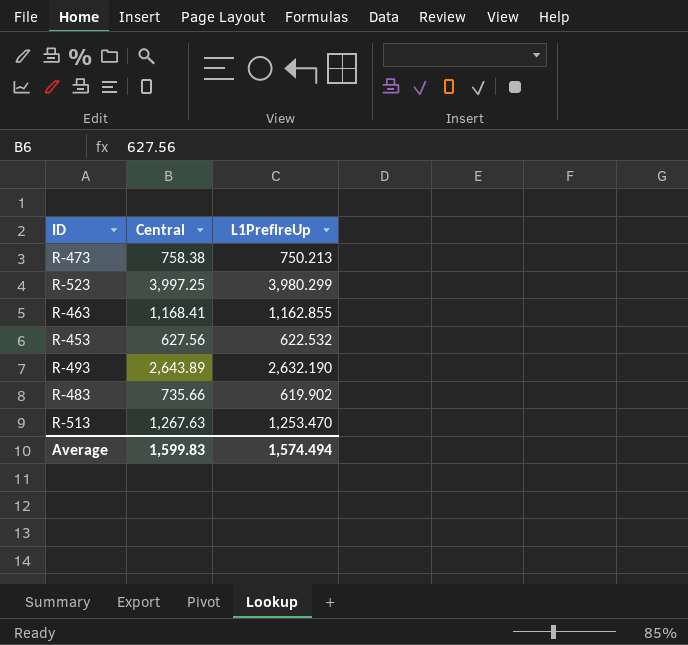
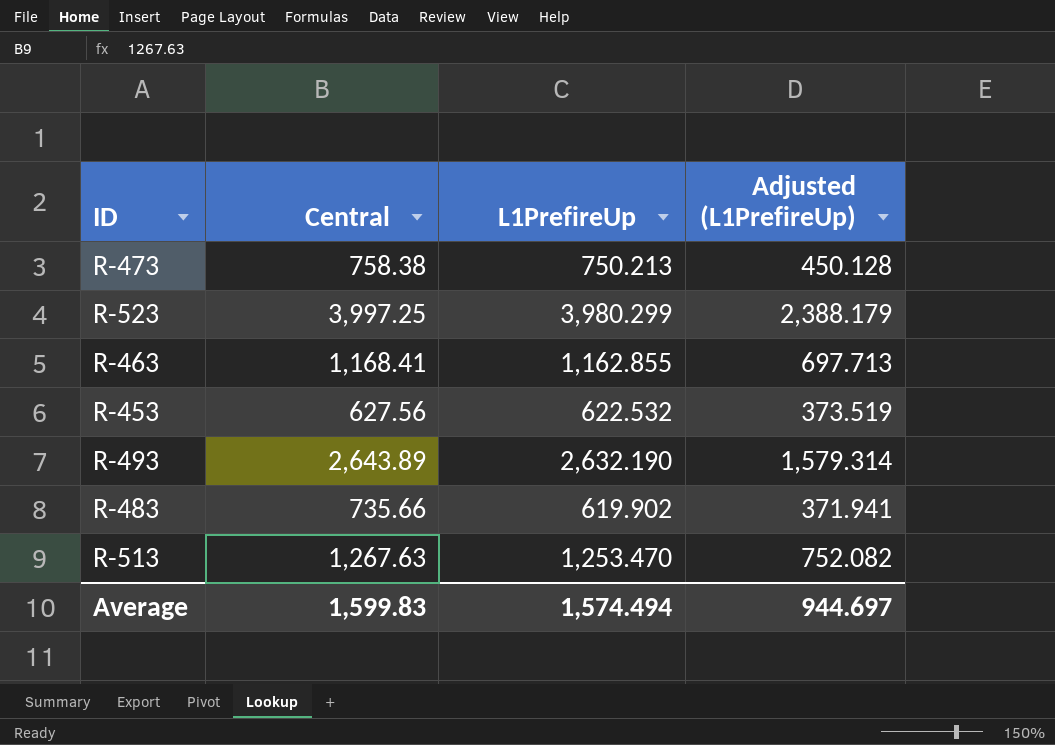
column Adjusted (L1PrefireUp) | formula: none -> [L1PrefireUp] * 0.6

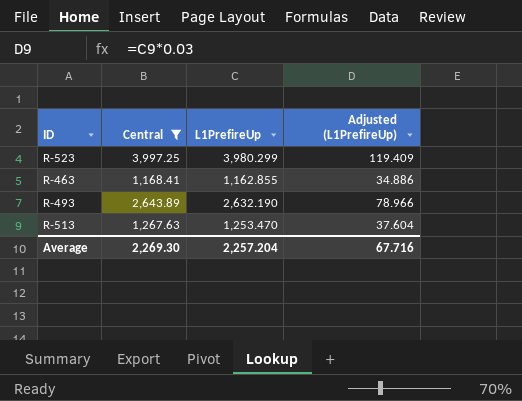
filter: none -> Central >= 1,168.41
column Adjusted (L1PrefireUp) | formula: [L1PrefireUp] * 0.6 -> [L1PrefireUp] * 0.03
Average | Central: 1,599.83 -> 2,269.30
Average | L1PrefireUp: 1,574.494 -> 2,257.204
Average | Adjusted (L1PrefireUp): 944.697 -> 67.716

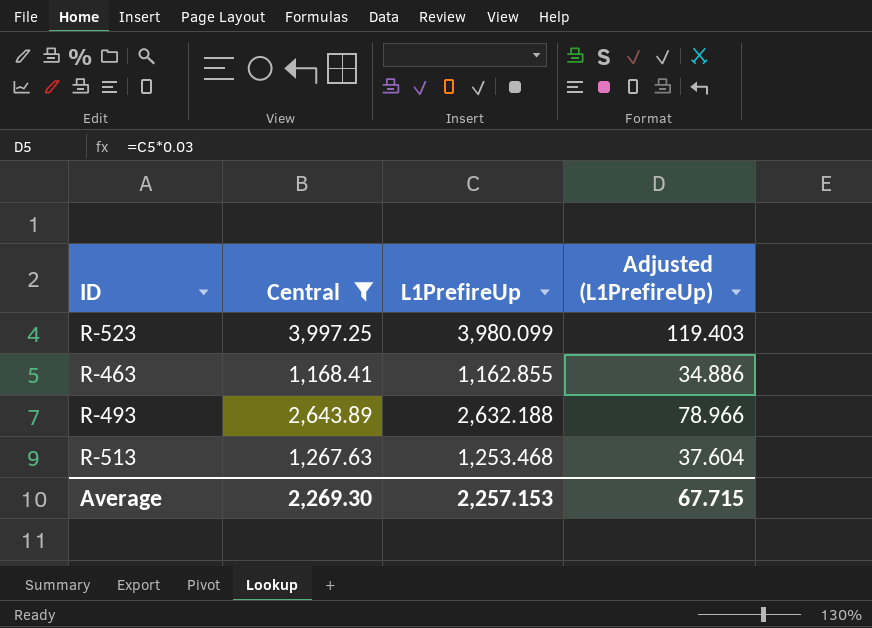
R-523 | L1PrefireUp: 3,980.299 -> 3,980.099
R-523 | Adjusted (L1PrefireUp): 119.409 -> 119.403
R-493 | L1PrefireUp: 2,632.190 -> 2,632.188
R-513 | L1PrefireUp: 1,253.470 -> 1,253.468
Average | L1PrefireUp: 2,257.204 -> 2,257.153
Average | Adjusted (L1PrefireUp): 67.716 -> 67.715

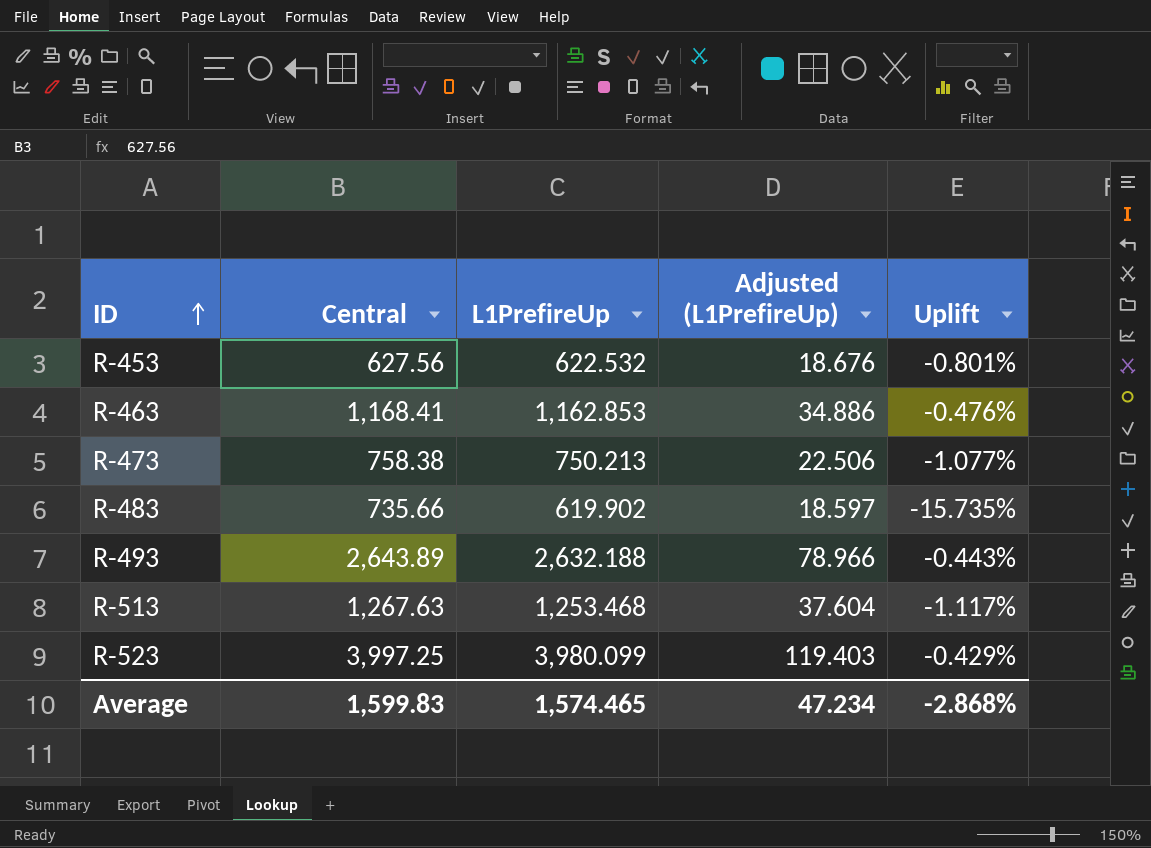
filter: Central >= 1,168.41 -> none
row order: none -> ID ascending
column Uplift | formula: none -> ([L1PrefireUp] - [Central]) / [Central]
R-463 | L1PrefireUp: 1,162.855 -> 1,162.853
Average | Central: 2,269.30 -> 1,599.83
Average | L1PrefireUp: 2,257.153 -> 1,574.465
Average | Adjusted (L1PrefireUp): 67.715 -> 47.234

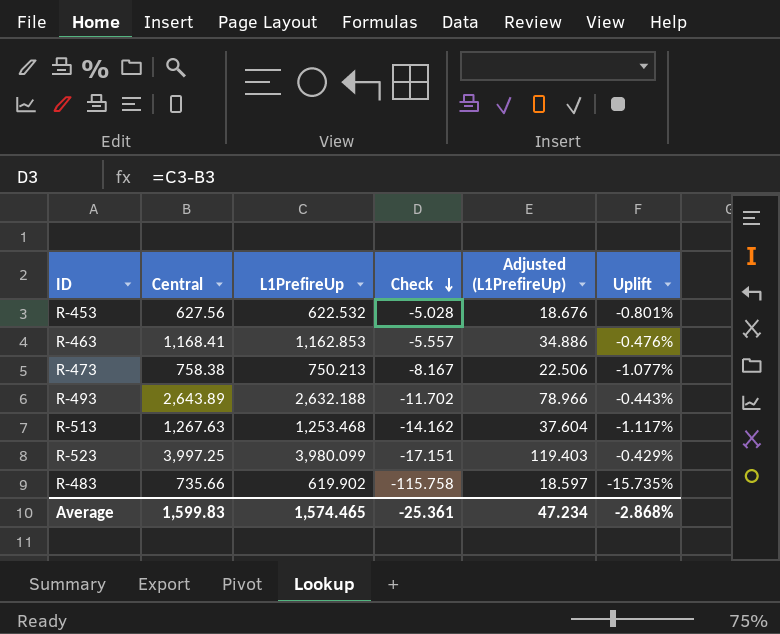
row order: ID ascending -> Check descending
column Check | formula: none -> [L1PrefireUp] - [Central]

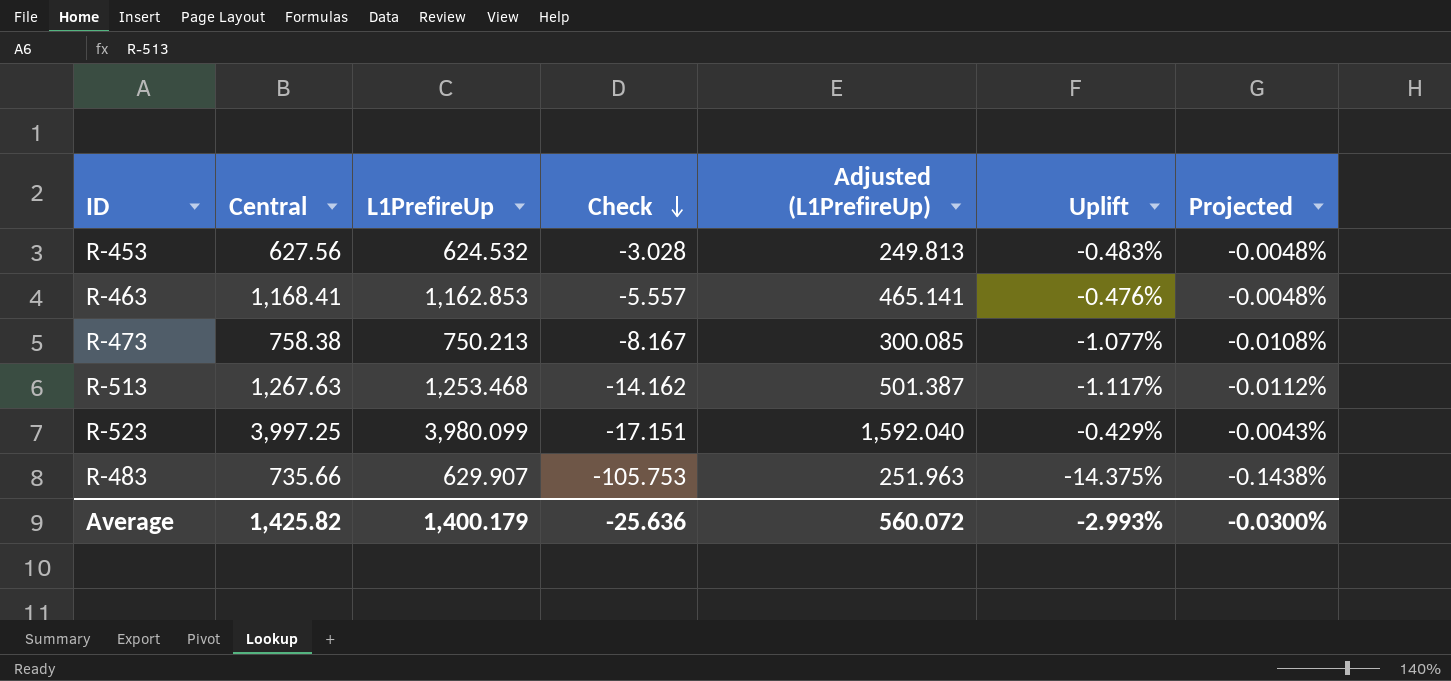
column Adjusted (L1PrefireUp) | formula: [L1PrefireUp] * 0.03 -> [L1PrefireUp] * 0.4
column Projected | formula: none -> [Uplift] * 0.01
row R-493: 2,643.89 | 2,632.188 | -11.702 | 78.966 | -0.443% -> none
R-453 | L1PrefireUp: 622.532 -> 624.532
R-453 | Check: -5.028 -> -3.028
R-453 | Uplift: -0.801% -> -0.483%
R-483 | L1PrefireUp: 619.902 -> 629.907
R-483 | Check: -115.758 -> -105.753
R-483 | Uplift: -15.735% -> -14.375%
Average | Central: 1,599.83 -> 1,425.82
Average | L1PrefireUp: 1,574.465 -> 1,400.179
Average | Check: -25.361 -> -25.636
Average | Adjusted (L1PrefireUp): 47.234 -> 560.072
Average | Uplift: -2.868% -> -2.993%

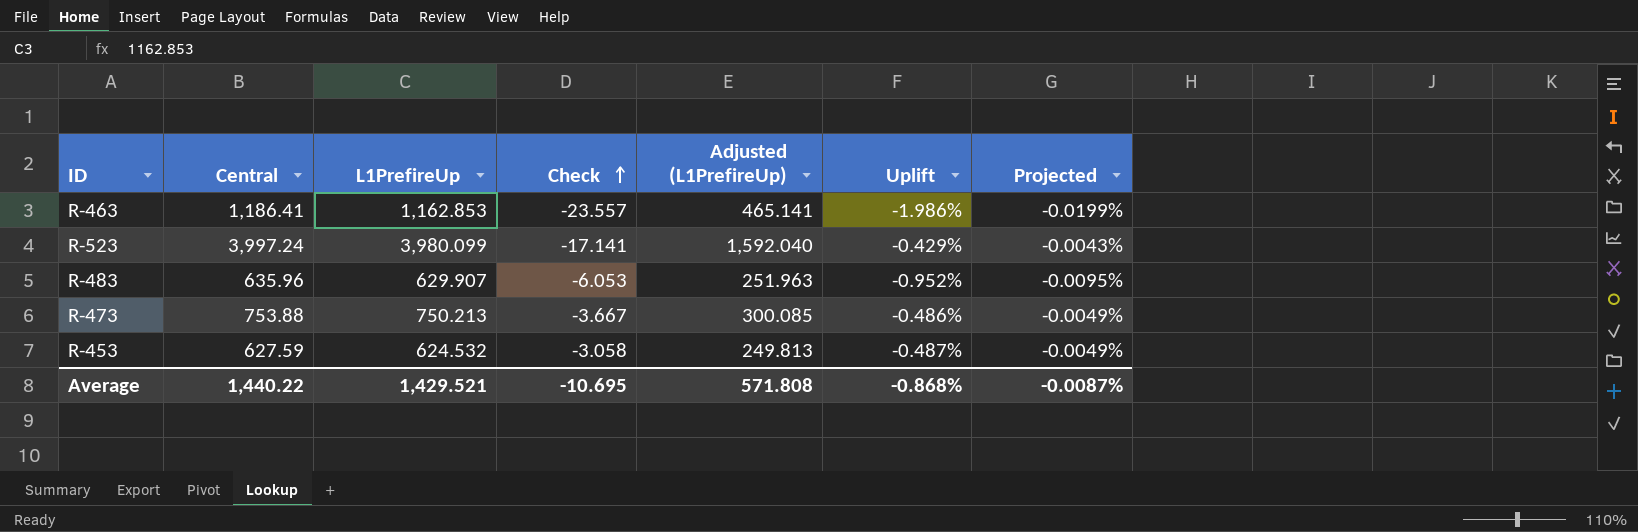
row order: Check descending -> Check ascending
row R-513: 1,267.63 | 1,253.468 | -14.162 | 501.387 | -1.117% | -0.0112% -> none
R-463 | Central: 1,168.41 -> 1,186.41
R-463 | Check: -5.557 -> -23.557
R-463 | Uplift: -0.476% -> -1.986%
R-463 | Projected: -0.0048% -> -0.0199%
R-523 | Central: 3,997.25 -> 3,997.24
R-523 | Check: -17.151 -> -17.141
R-483 | Central: 735.66 -> 635.96
R-483 | Check: -105.753 -> -6.053
R-483 | Uplift: -14.375% -> -0.952%
R-483 | Projected: -0.1438% -> -0.0095%
R-473 | Central: 758.38 -> 753.88
R-473 | Check: -8.167 -> -3.667
R-473 | Uplift: -1.077% -> -0.486%
R-473 | Projected: -0.0108% -> -0.0049%
R-453 | Central: 627.56 -> 627.59
R-453 | Check: -3.028 -> -3.058
R-453 | Uplift: -0.483% -> -0.487%
R-453 | Projected: -0.0048% -> -0.0049%
Average | Central: 1,425.82 -> 1,440.22
Average | L1PrefireUp: 1,400.179 -> 1,429.521
Average | Check: -25.636 -> -10.695
Average | Adjusted (L1PrefireUp): 560.072 -> 571.808
Average | Uplift: -2.993% -> -0.868%
Average | Projected: -0.0300% -> -0.0087%

